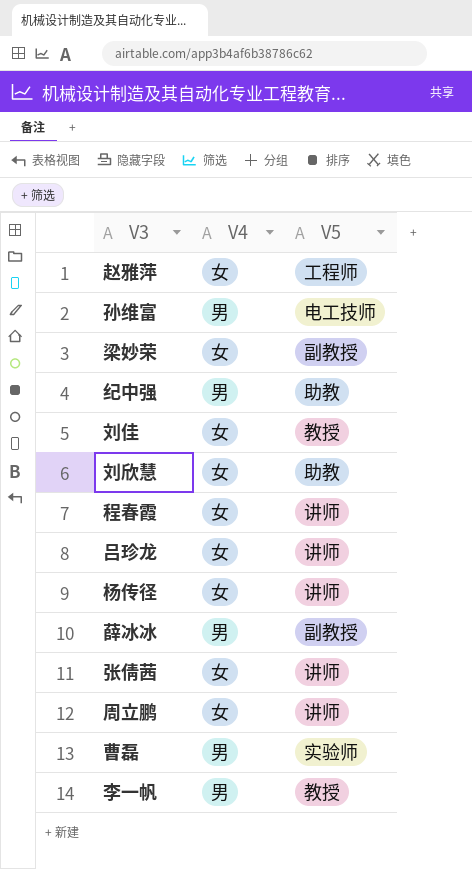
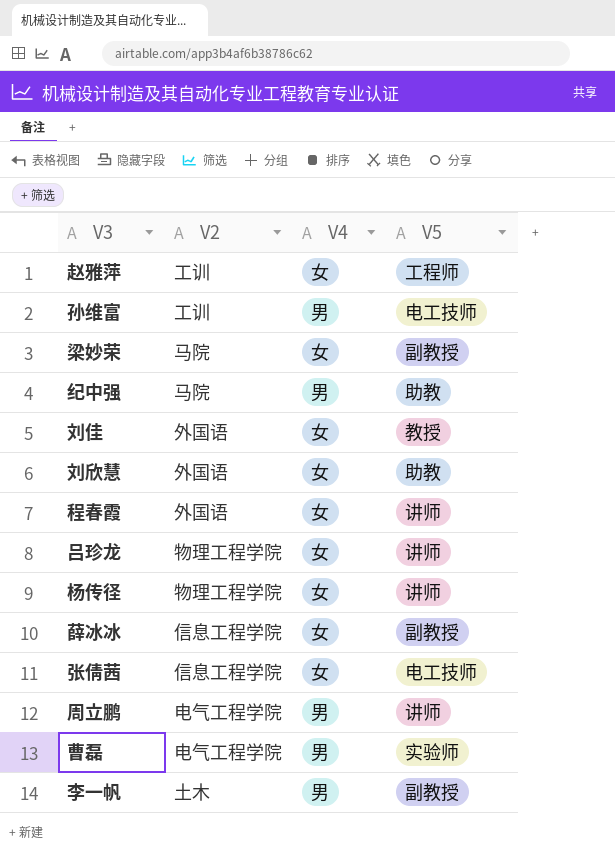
column V2 | position: none -> 2
薛冰冰 | V4: 男 -> 女
张倩茜 | V5: 讲师 -> 电工技师
周立鹏 | V4: 女 -> 男
李一帆 | V5: 教授 -> 副教授

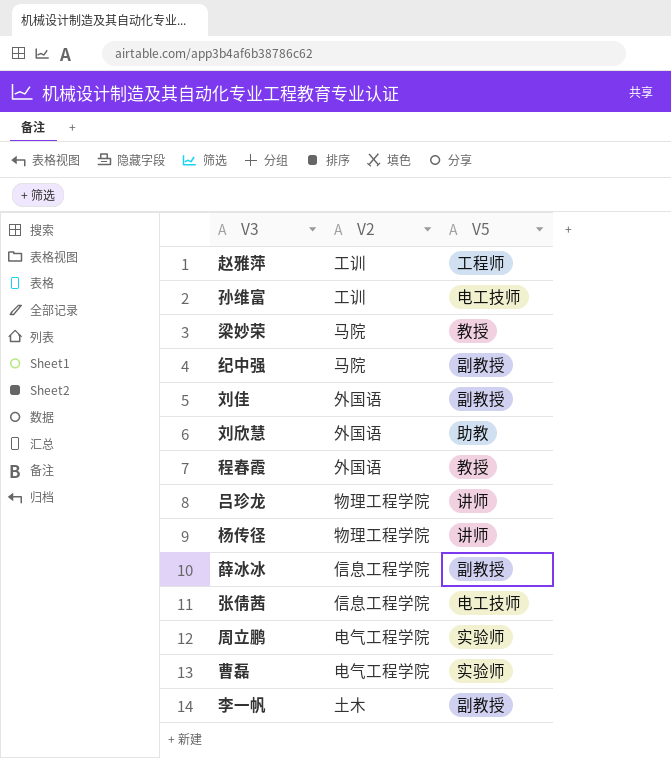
column V4 | position: 3 -> none
梁妙荣 | V5: 副教授 -> 教授
纪中强 | V5: 助教 -> 副教授
刘佳 | V5: 教授 -> 副教授
程春霞 | V5: 讲师 -> 教授
周立鹏 | V5: 讲师 -> 实验师

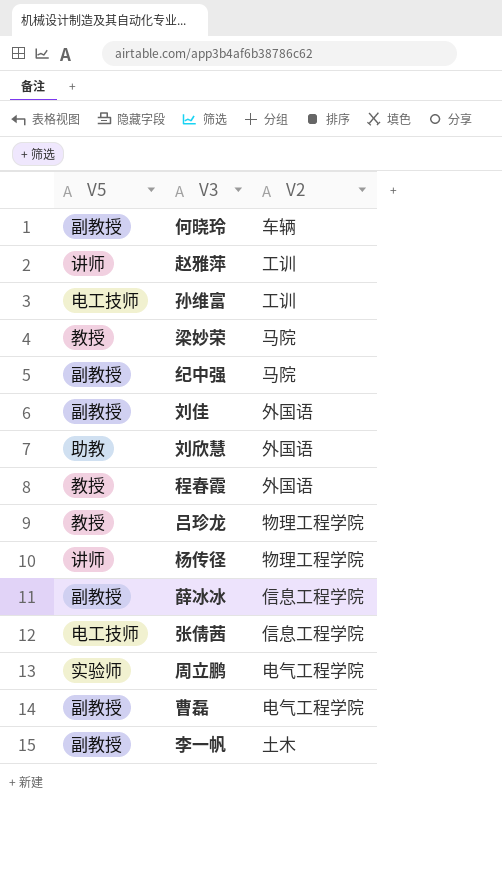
column V5 | position: 3 -> 1
row 何晓玲: none -> 副教授 | 车辆
赵雅萍 | V5: 工程师 -> 讲师
吕珍龙 | V5: 讲师 -> 教授
曹磊 | V5: 实验师 -> 副教授

